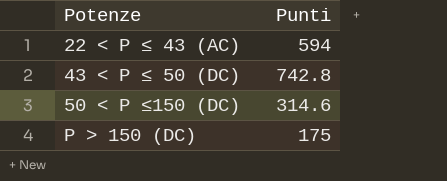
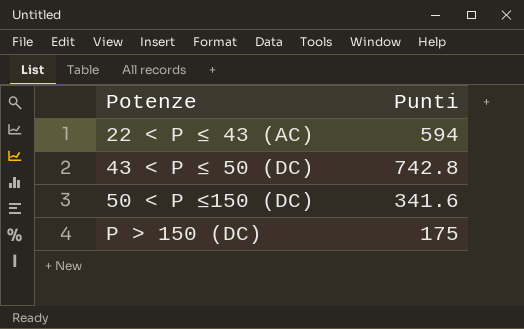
50 < P ≤150 (DC) | Punti: 314.6 -> 341.6

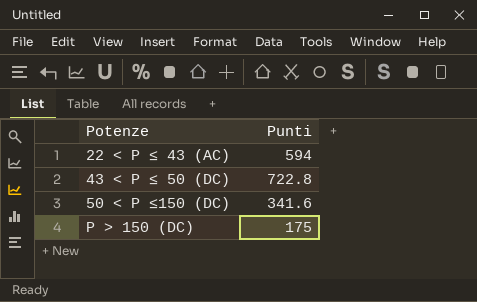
43 < P ≤ 50 (DC) | Punti: 742.8 -> 722.8

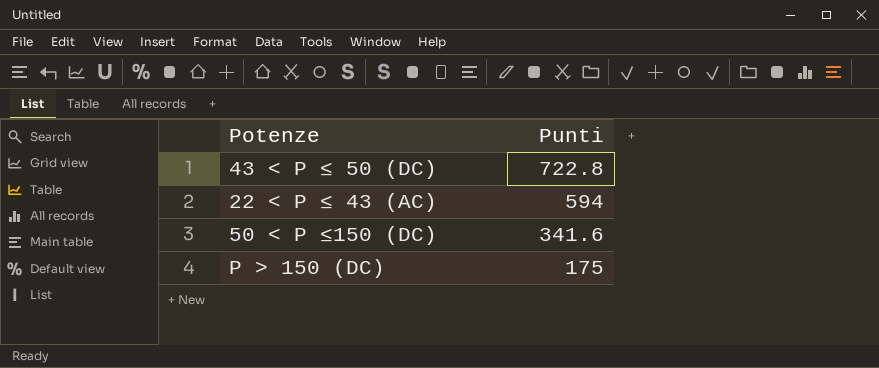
row order: Potenze ascending -> Punti descending

